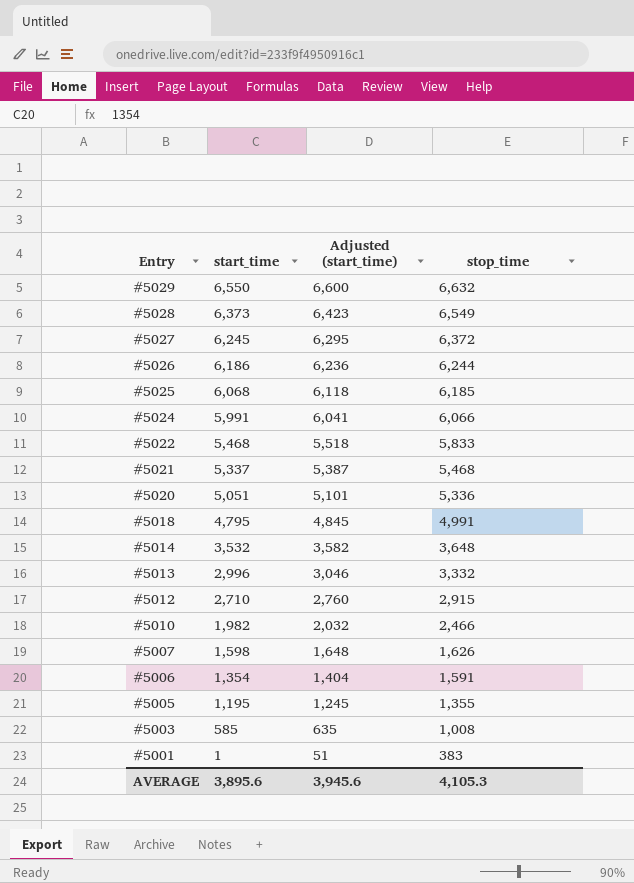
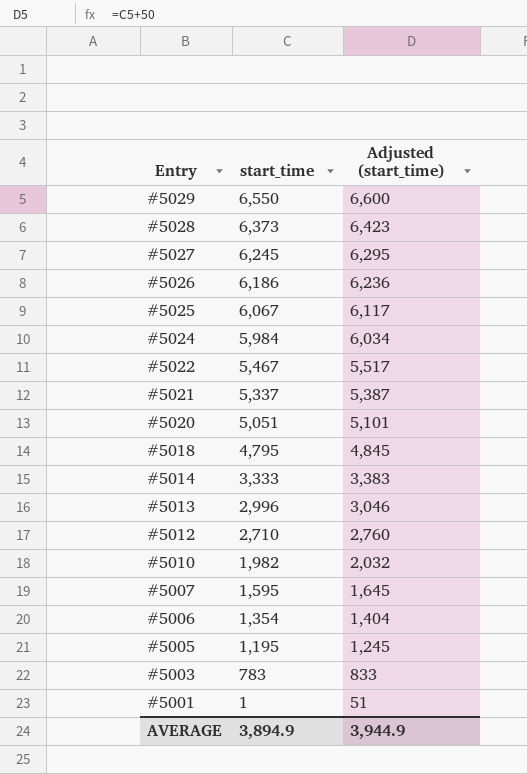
column stop_time | position: 4 -> none
#5025 | start_time: 6,068 -> 6,067
#5025 | Adjusted (start_time): 6,118 -> 6,117
#5024 | start_time: 5,991 -> 5,984
#5024 | Adjusted (start_time): 6,041 -> 6,034
#5022 | start_time: 5,468 -> 5,467
#5022 | Adjusted (start_time): 5,518 -> 5,517
#5014 | start_time: 3,532 -> 3,333
#5014 | Adjusted (start_time): 3,582 -> 3,383
#5007 | start_time: 1,598 -> 1,595
#5007 | Adjusted (start_time): 1,648 -> 1,645
#5003 | start_time: 585 -> 783
#5003 | Adjusted (start_time): 635 -> 833
AVERAGE | start_time: 3,895.6 -> 3,894.9
AVERAGE | Adjusted (start_time): 3,945.6 -> 3,944.9

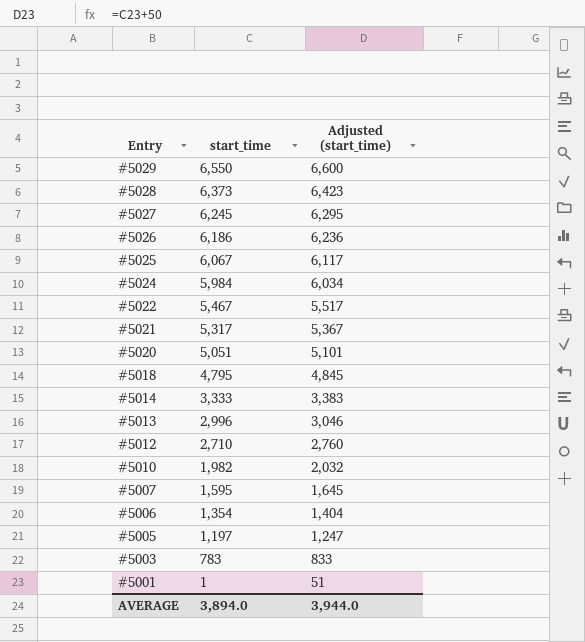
#5021 | start_time: 5,337 -> 5,317
#5021 | Adjusted (start_time): 5,387 -> 5,367
#5005 | start_time: 1,195 -> 1,197
#5005 | Adjusted (start_time): 1,245 -> 1,247
AVERAGE | start_time: 3,894.9 -> 3,894.0
AVERAGE | Adjusted (start_time): 3,944.9 -> 3,944.0

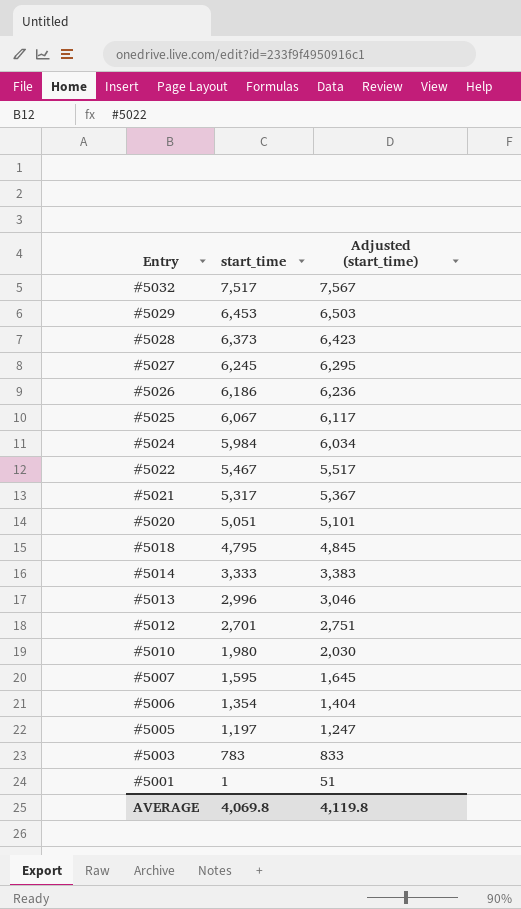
row #5032: none -> 7,517 | 7,567
#5029 | start_time: 6,550 -> 6,453
#5029 | Adjusted (start_time): 6,600 -> 6,503
#5012 | start_time: 2,710 -> 2,701
#5012 | Adjusted (start_time): 2,760 -> 2,751
#5010 | start_time: 1,982 -> 1,980
#5010 | Adjusted (start_time): 2,032 -> 2,030
AVERAGE | start_time: 3,894.0 -> 4,069.8
AVERAGE | Adjusted (start_time): 3,944.0 -> 4,119.8

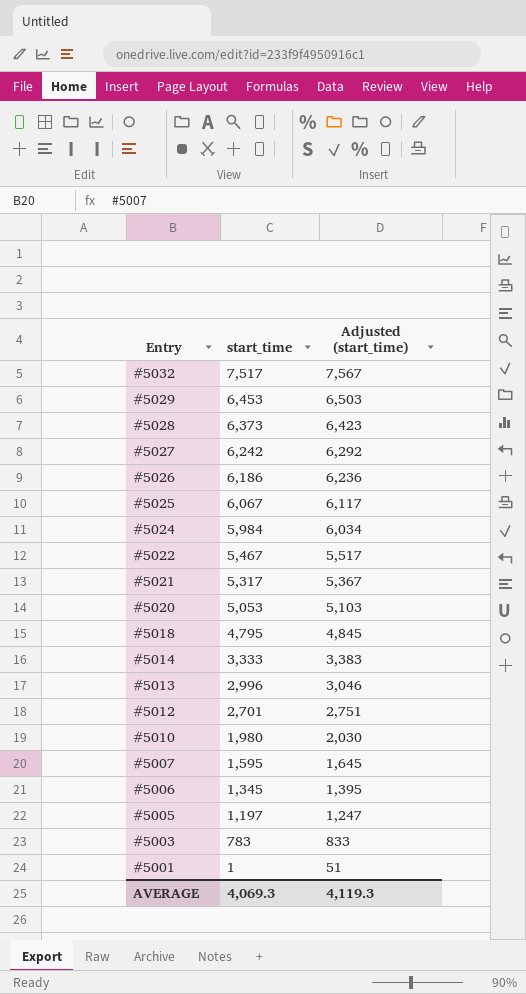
#5027 | start_time: 6,245 -> 6,242
#5027 | Adjusted (start_time): 6,295 -> 6,292
#5020 | start_time: 5,051 -> 5,053
#5020 | Adjusted (start_time): 5,101 -> 5,103
#5006 | start_time: 1,354 -> 1,345
#5006 | Adjusted (start_time): 1,404 -> 1,395
AVERAGE | start_time: 4,069.8 -> 4,069.3
AVERAGE | Adjusted (start_time): 4,119.8 -> 4,119.3

